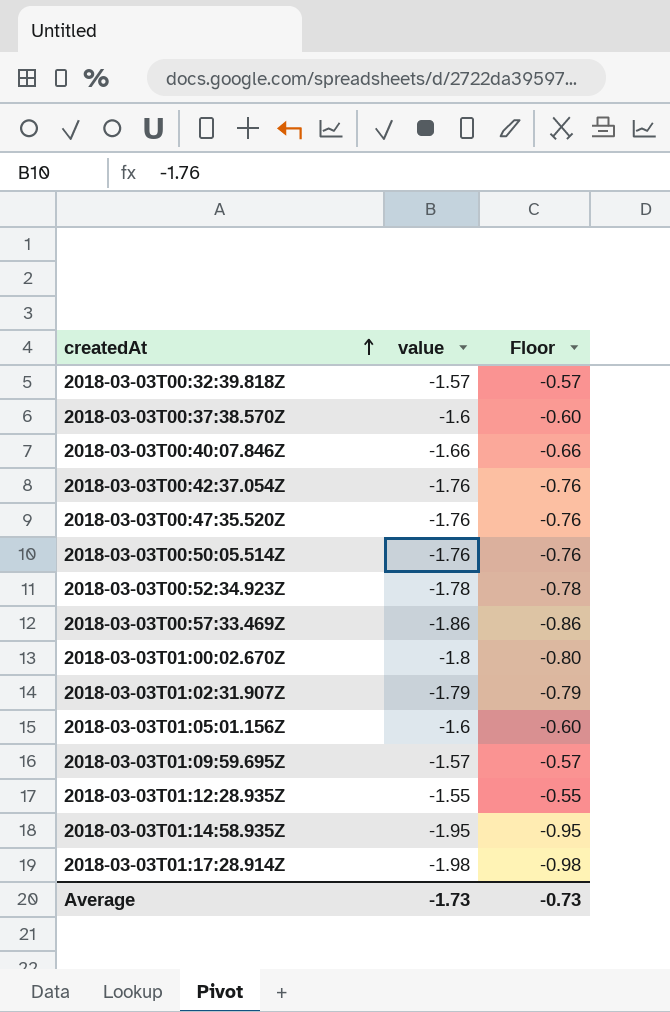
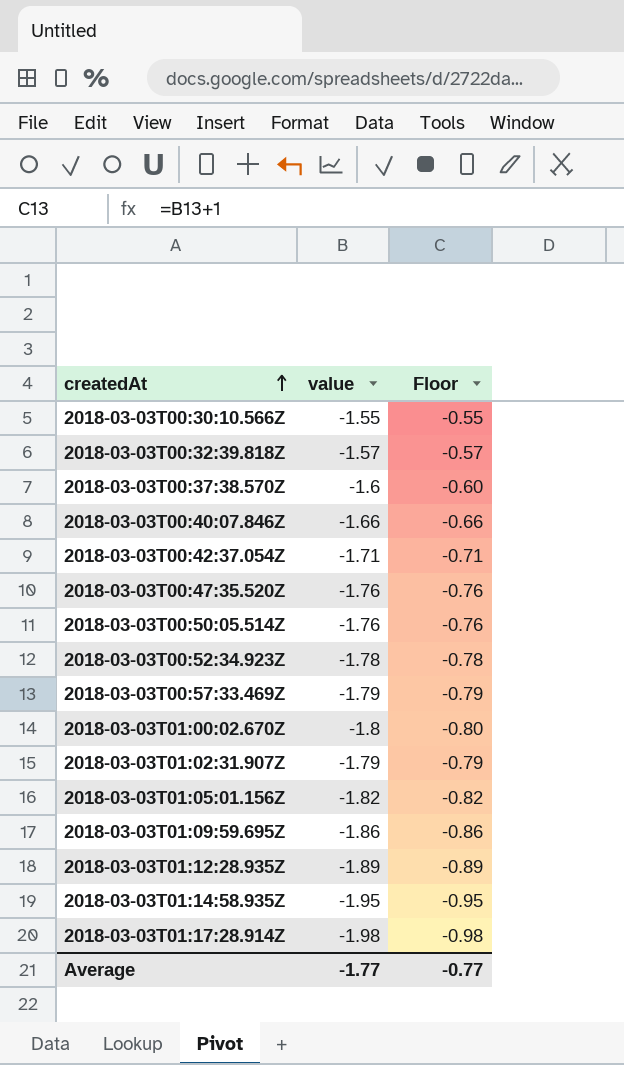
row 2018-03-03T00:30:10.566Z: none -> -1.55 | -0.55
2018-03-03T00:42:37.054Z | value: -1.76 -> -1.71
2018-03-03T00:42:37.054Z | Floor: -0.76 -> -0.71
2018-03-03T00:57:33.469Z | value: -1.86 -> -1.79
2018-03-03T00:57:33.469Z | Floor: -0.86 -> -0.79
2018-03-03T01:05:01.156Z | value: -1.6 -> -1.82
2018-03-03T01:05:01.156Z | Floor: -0.60 -> -0.82
2018-03-03T01:09:59.695Z | value: -1.57 -> -1.86
2018-03-03T01:09:59.695Z | Floor: -0.57 -> -0.86
2018-03-03T01:12:28.935Z | value: -1.55 -> -1.89
2018-03-03T01:12:28.935Z | Floor: -0.55 -> -0.89
Average | value: -1.73 -> -1.77
Average | Floor: -0.73 -> -0.77

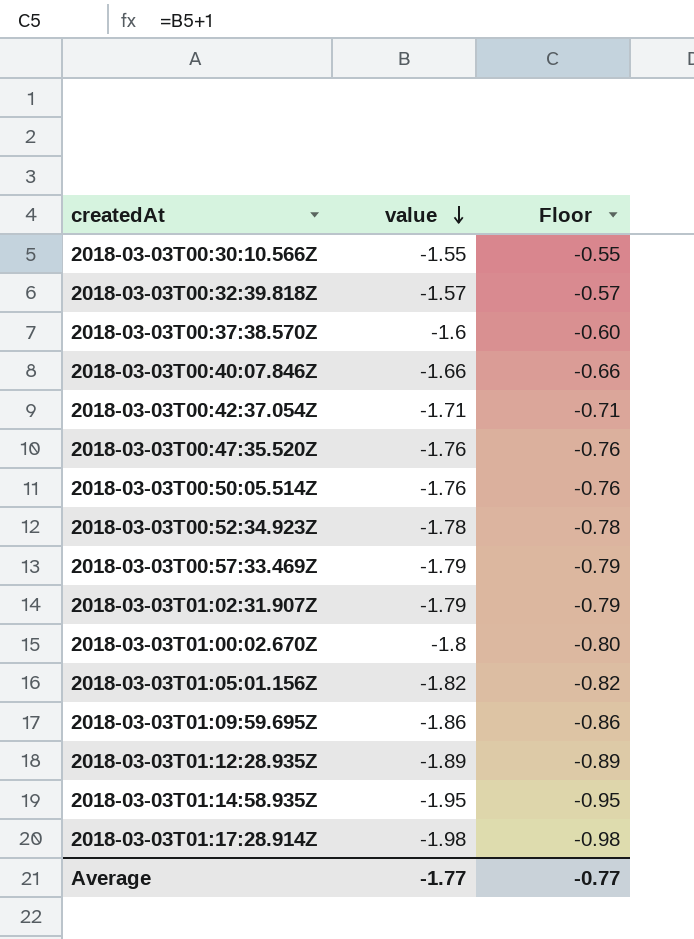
row order: createdAt ascending -> value descending

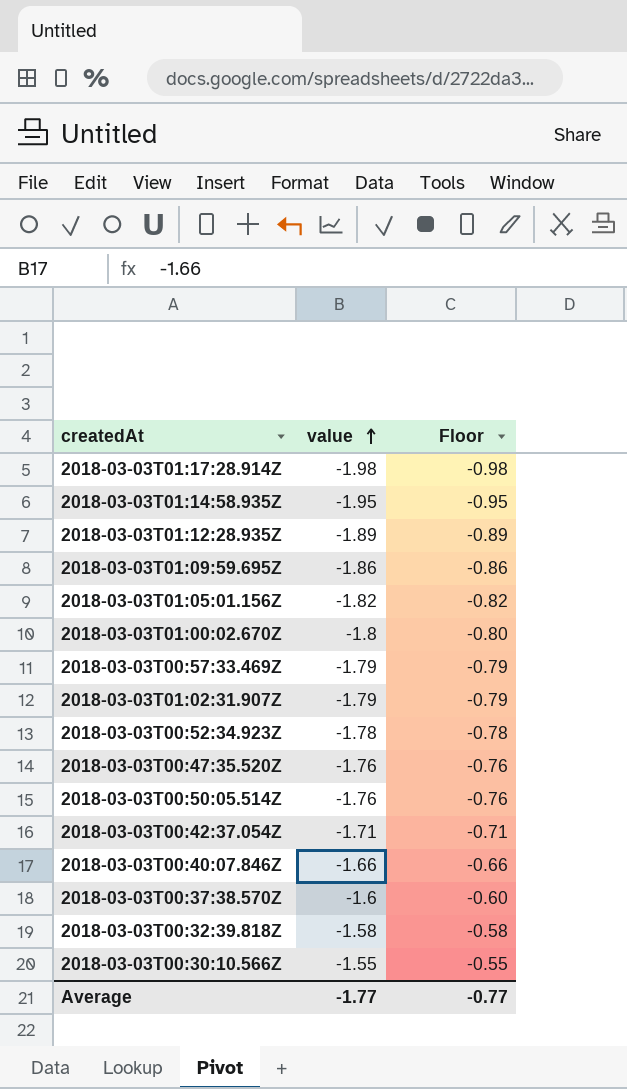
row order: value descending -> value ascending
2018-03-03T00:32:39.818Z | value: -1.57 -> -1.58
2018-03-03T00:32:39.818Z | Floor: -0.57 -> -0.58

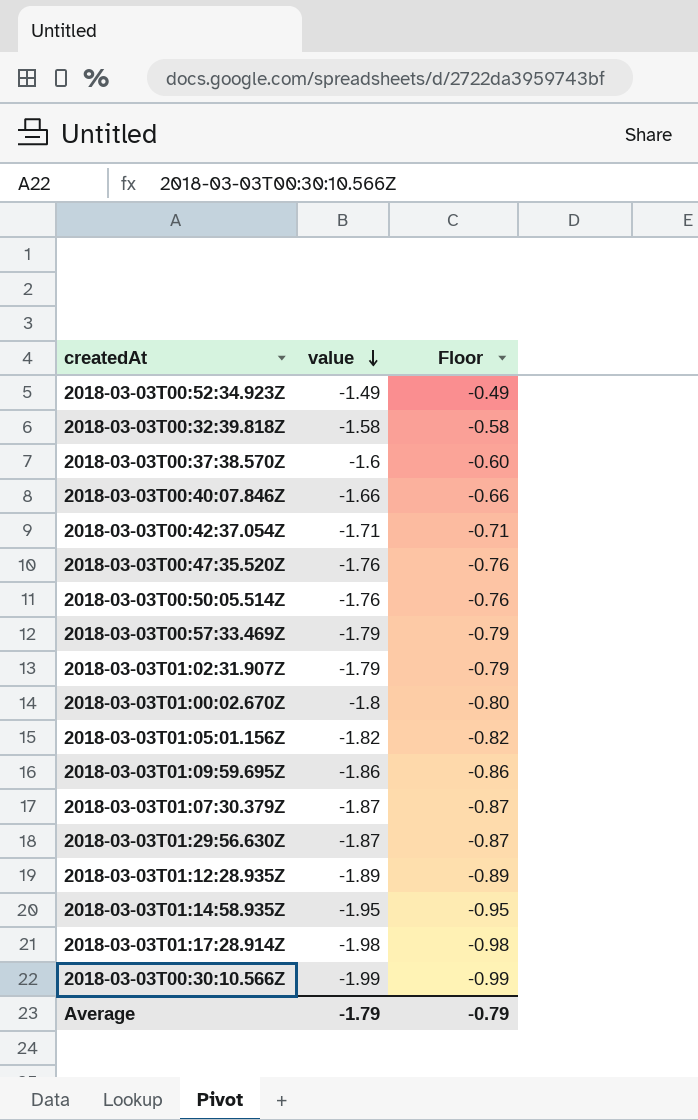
row order: value ascending -> value descending
2018-03-03T00:52:34.923Z | value: -1.78 -> -1.49
2018-03-03T00:52:34.923Z | Floor: -0.78 -> -0.49
row 2018-03-03T01:07:30.379Z: none -> -1.87 | -0.87
row 2018-03-03T01:29:56.630Z: none -> -1.87 | -0.87
2018-03-03T00:30:10.566Z | value: -1.55 -> -1.99
2018-03-03T00:30:10.566Z | Floor: -0.55 -> -0.99
Average | value: -1.77 -> -1.79
Average | Floor: -0.77 -> -0.79

